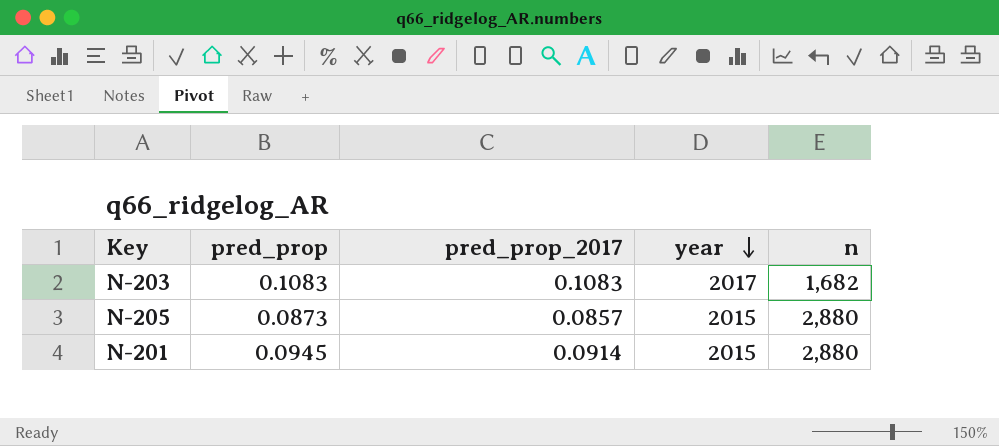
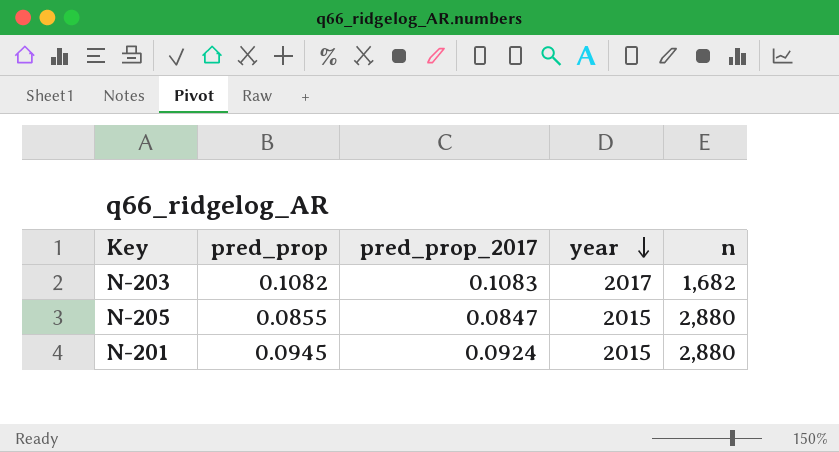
N-203 | pred_prop: 0.1083 -> 0.1082
N-205 | pred_prop: 0.0873 -> 0.0855
N-205 | pred_prop_2017: 0.0857 -> 0.0847
N-201 | pred_prop_2017: 0.0914 -> 0.0924

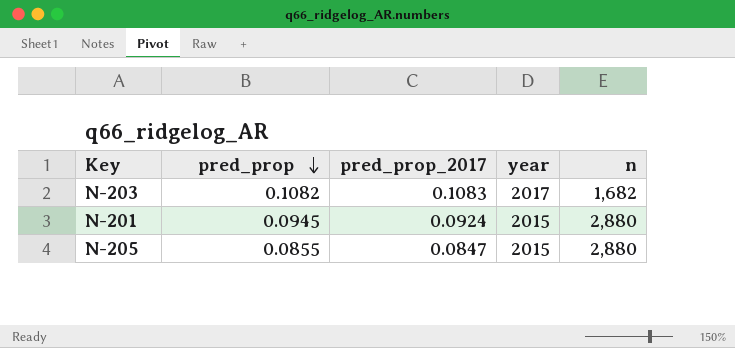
row order: year descending -> pred_prop descending

